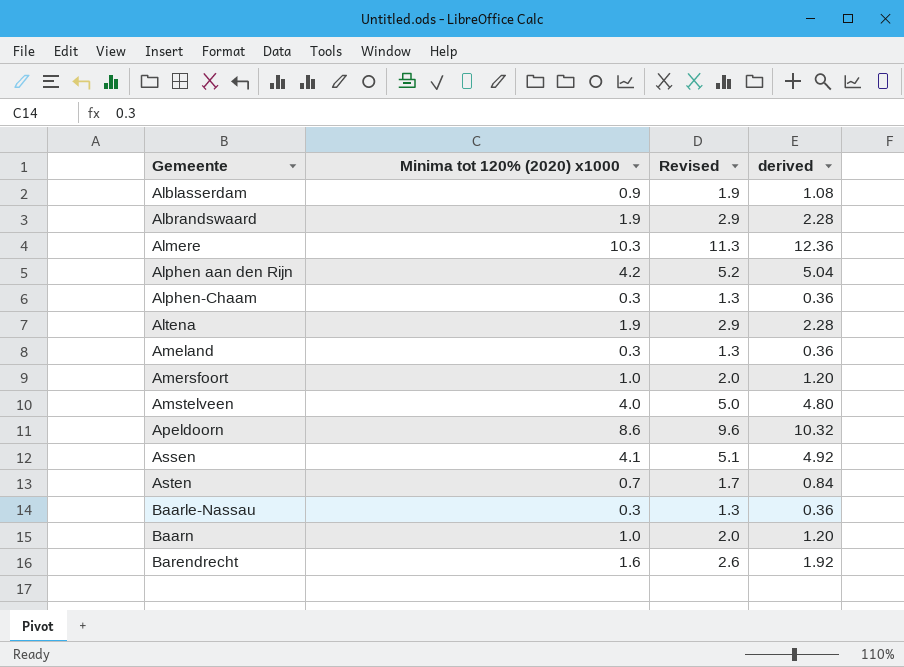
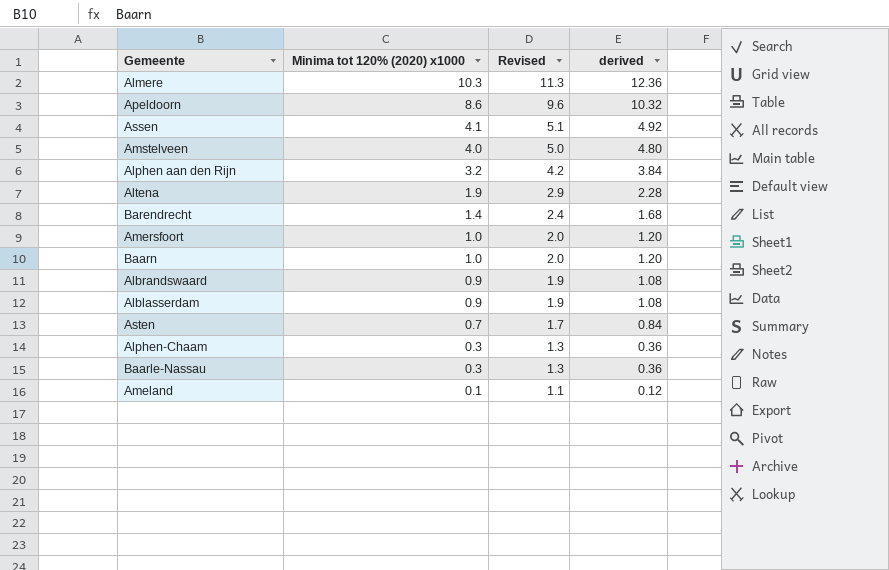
row order: Gemeente ascending -> Minima tot 120% (2020) x1000 descending
Alphen aan den Rijn | Minima tot 120% (2020) x1000: 4.2 -> 3.2
Alphen aan den Rijn | Revised: 5.2 -> 4.2
Alphen aan den Rijn | derived: 5.04 -> 3.84
Barendrecht | Minima tot 120% (2020) x1000: 1.6 -> 1.4
Barendrecht | Revised: 2.6 -> 2.4
Barendrecht | derived: 1.92 -> 1.68
Albrandswaard | Minima tot 120% (2020) x1000: 1.9 -> 0.9
Albrandswaard | Revised: 2.9 -> 1.9
Albrandswaard | derived: 2.28 -> 1.08
Ameland | Minima tot 120% (2020) x1000: 0.3 -> 0.1
Ameland | Revised: 1.3 -> 1.1
Ameland | derived: 0.36 -> 0.12

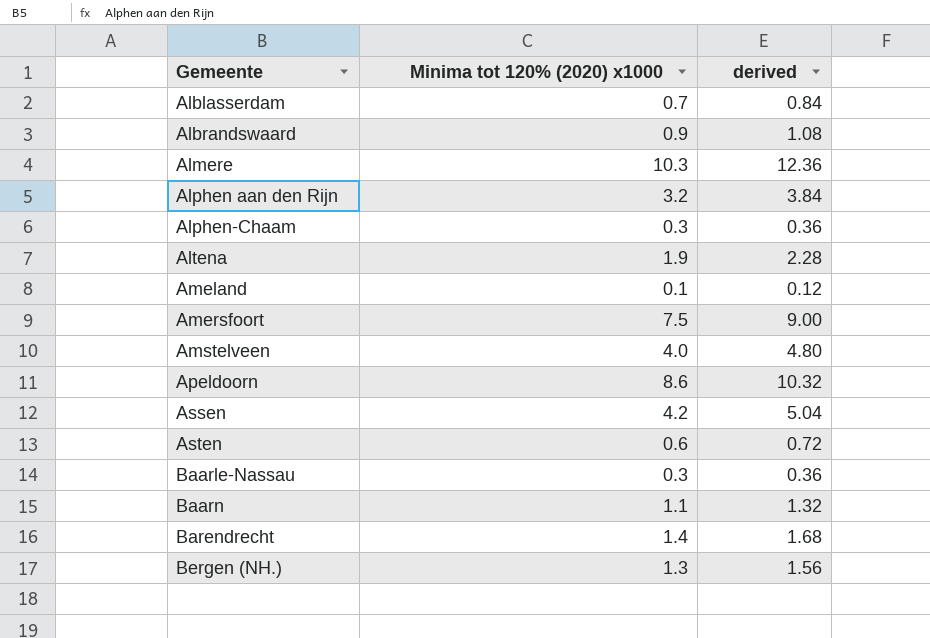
row order: Minima tot 120% (2020) x1000 descending -> Gemeente ascending
column Revised | formula: [Minima tot 120% (2020) x1000] + 1 -> none
Alblasserdam | Minima tot 120% (2020) x1000: 0.9 -> 0.7
Alblasserdam | derived: 1.08 -> 0.84
Amersfoort | Minima tot 120% (2020) x1000: 1.0 -> 7.5
Amersfoort | derived: 1.20 -> 9.00
Assen | Minima tot 120% (2020) x1000: 4.1 -> 4.2
Assen | derived: 4.92 -> 5.04
Asten | Minima tot 120% (2020) x1000: 0.7 -> 0.6
Asten | derived: 0.84 -> 0.72
Baarn | Minima tot 120% (2020) x1000: 1.0 -> 1.1
Baarn | derived: 1.20 -> 1.32
row Bergen (NH.): none -> 1.3 | 1.56

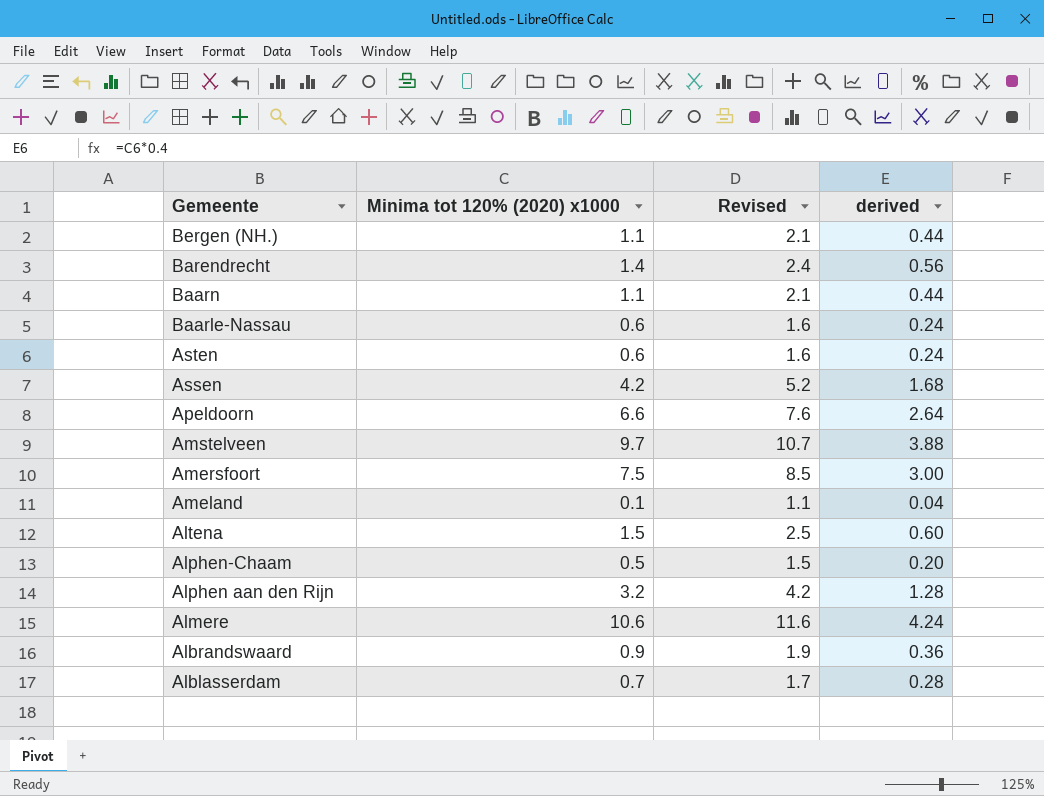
row order: Gemeente ascending -> Gemeente descending
column Revised | formula: none -> [Minima tot 120% (2020) x1000] + 1
column derived | formula: [Minima tot 120% (2020) x1000] * 1.2 -> [Minima tot 120% (2020) x1000] * 0.4
Bergen (NH.) | Minima tot 120% (2020) x1000: 1.3 -> 1.1
Baarle-Nassau | Minima tot 120% (2020) x1000: 0.3 -> 0.6
Apeldoorn | Minima tot 120% (2020) x1000: 8.6 -> 6.6
Amstelveen | Minima tot 120% (2020) x1000: 4.0 -> 9.7
Altena | Minima tot 120% (2020) x1000: 1.9 -> 1.5
Alphen-Chaam | Minima tot 120% (2020) x1000: 0.3 -> 0.5
Almere | Minima tot 120% (2020) x1000: 10.3 -> 10.6

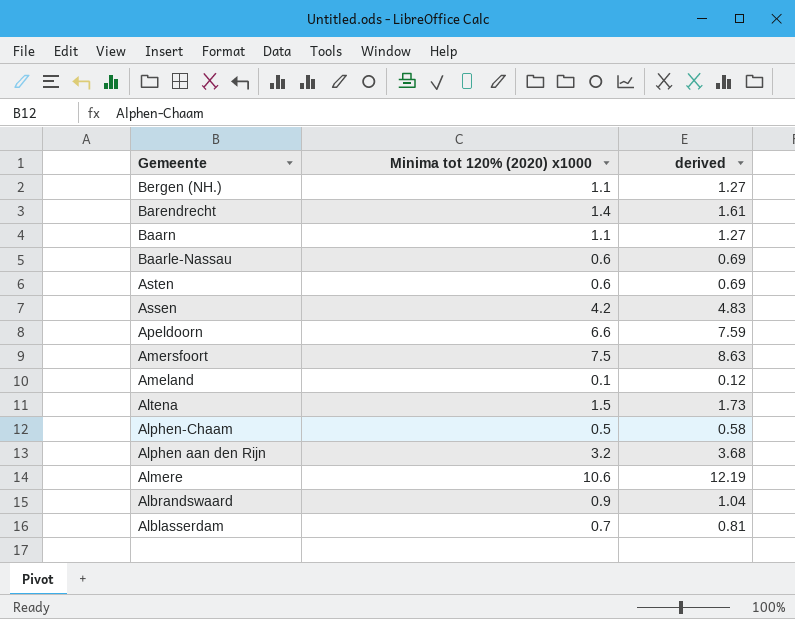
column Revised | formula: [Minima tot 120% (2020) x1000] + 1 -> none
column derived | formula: [Minima tot 120% (2020) x1000] * 0.4 -> [Minima tot 120% (2020) x1000] * 1.15
row Amstelveen: 9.7 | 10.7 | 3.88 -> none

